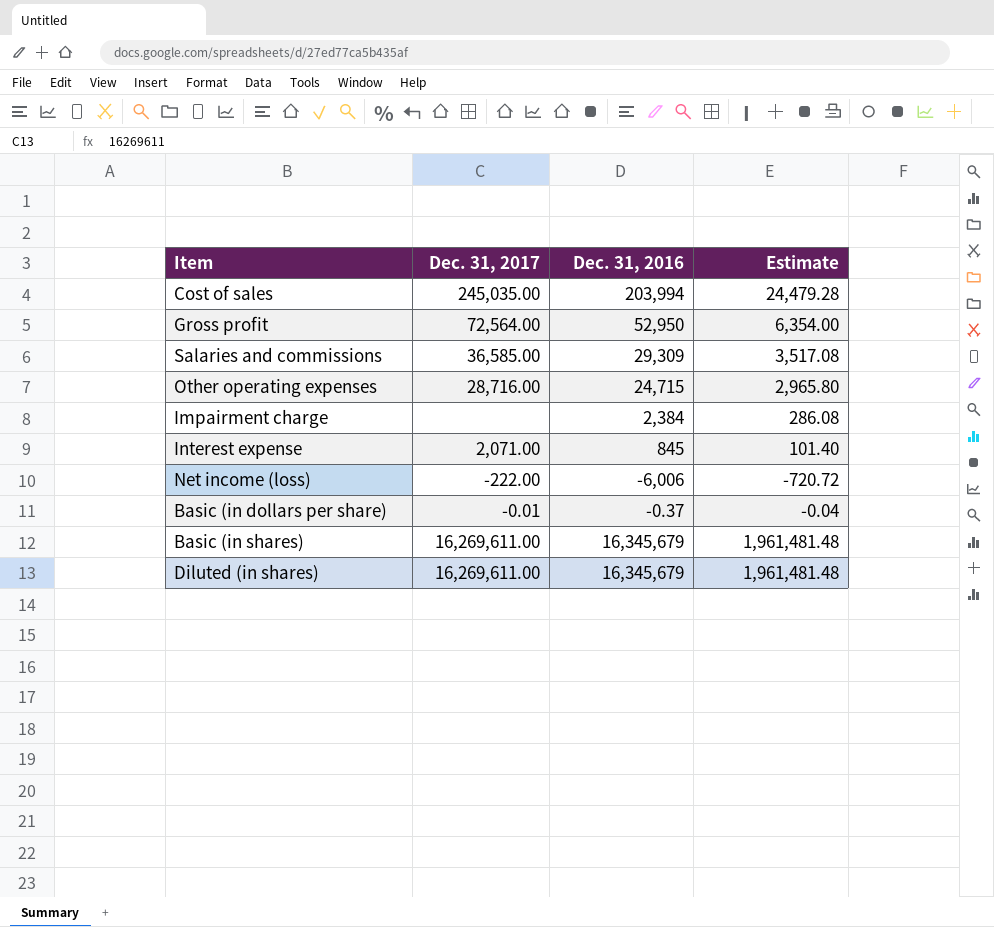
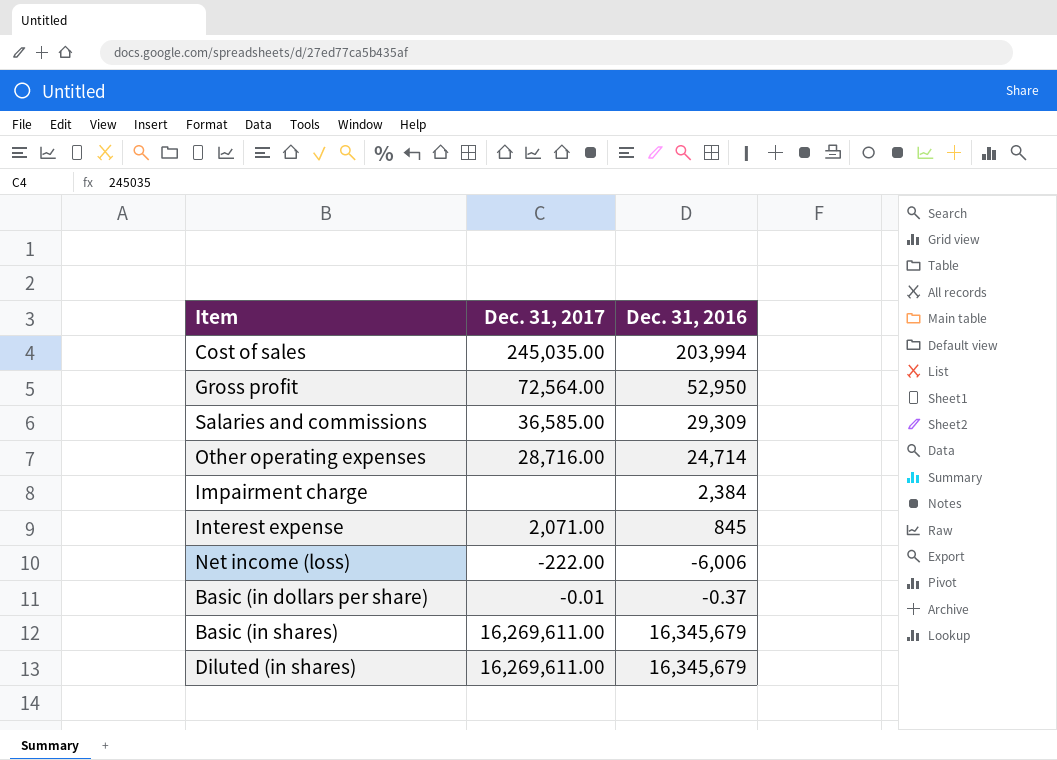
column Estimate | formula: [Dec. 31, 2016] * 0.12 -> none
Other operating expenses | Dec. 31, 2016: 24,715 -> 24,714

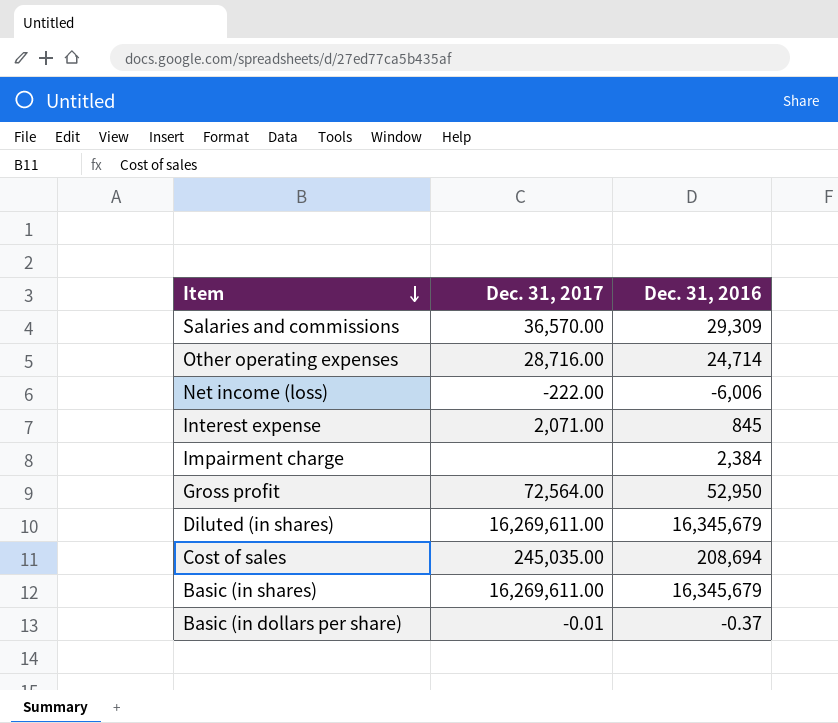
row order: none -> Item descending
Salaries and commissions | Dec. 31, 2017: 36,585.00 -> 36,570.00
Cost of sales | Dec. 31, 2016: 203,994 -> 208,694

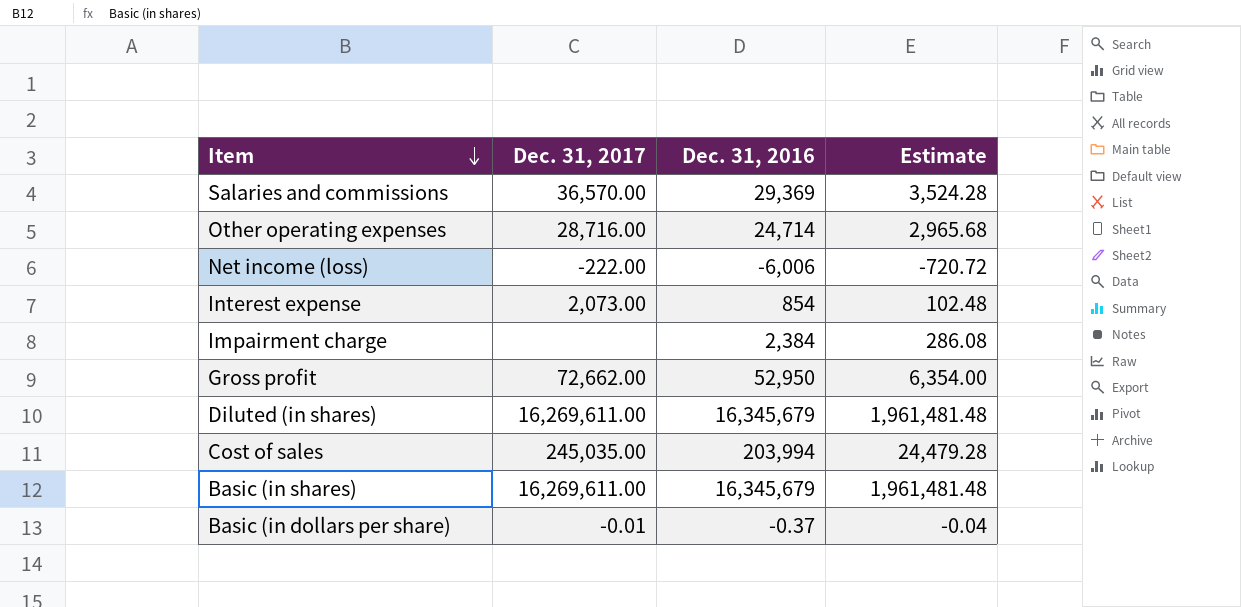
column Estimate | formula: none -> [Dec. 31, 2016] * 0.12
Salaries and commissions | Dec. 31, 2016: 29,309 -> 29,369
Interest expense | Dec. 31, 2017: 2,071.00 -> 2,073.00
Interest expense | Dec. 31, 2016: 845 -> 854
Gross profit | Dec. 31, 2017: 72,564.00 -> 72,662.00
Cost of sales | Dec. 31, 2016: 208,694 -> 203,994

